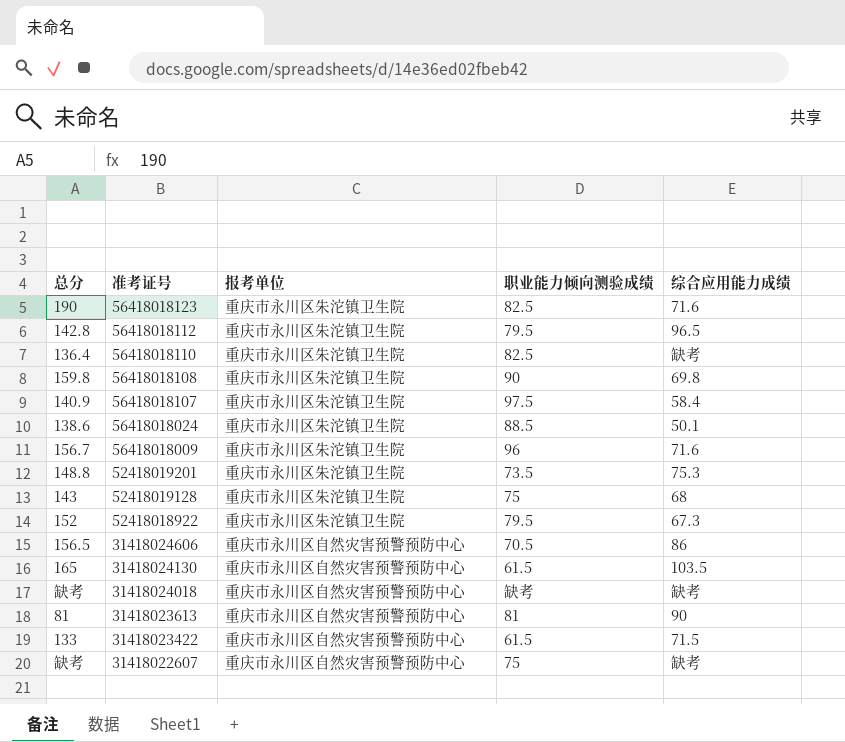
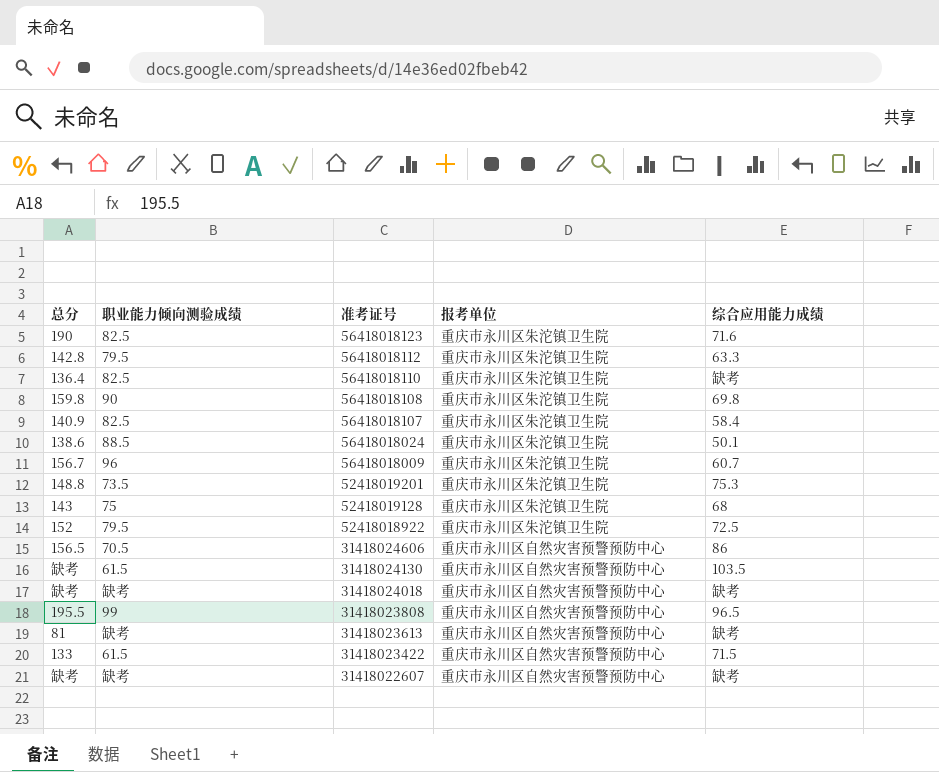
column 职业能力倾向测验成绩 | position: 4 -> 2
56418018112 | 综合应用能力成绩: 96.5 -> 63.3
56418018107 | 职业能力倾向测验成绩: 97.5 -> 82.5
56418018009 | 综合应用能力成绩: 71.6 -> 60.7
52418018922 | 综合应用能力成绩: 67.3 -> 72.5
31418024130 | 总分: 165 -> 缺考
row 31418023808: none -> 195.5 | 99 | 重庆市永川区自然灾害预警预防中心 | 96.5
31418023613 | 职业能力倾向测验成绩: 81 -> 缺考
31418023613 | 综合应用能力成绩: 90 -> 缺考
31418022607 | 职业能力倾向测验成绩: 75 -> 缺考

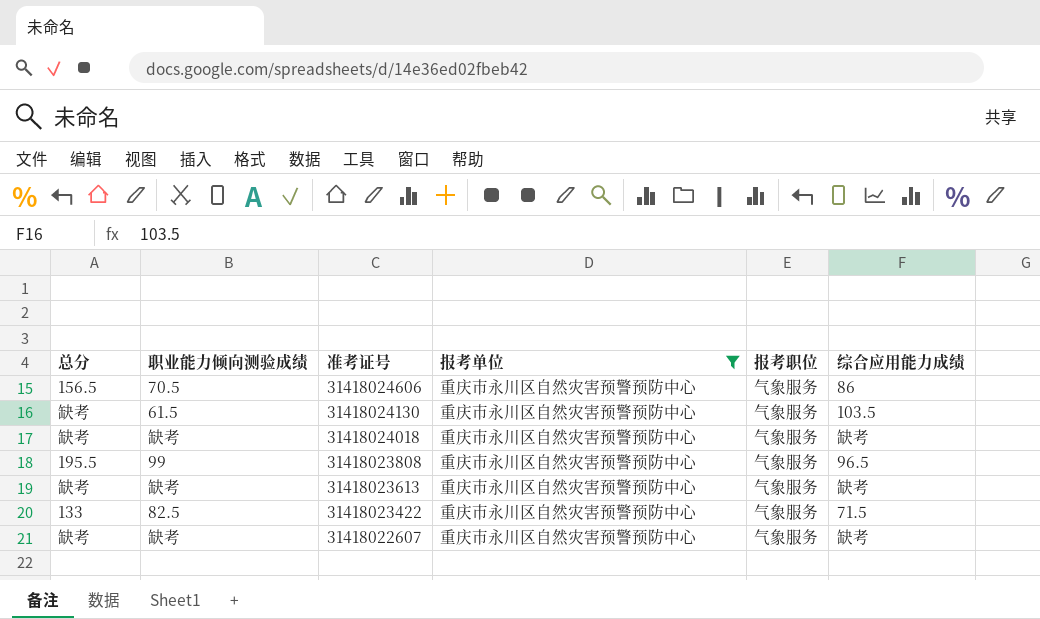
filter: none -> 报考单位 = 重庆市永川区自然灾害预警预防中心
column 报考职位 | position: none -> 5
31418023613 | 总分: 81 -> 缺考
31418023422 | 职业能力倾向测验成绩: 61.5 -> 82.5

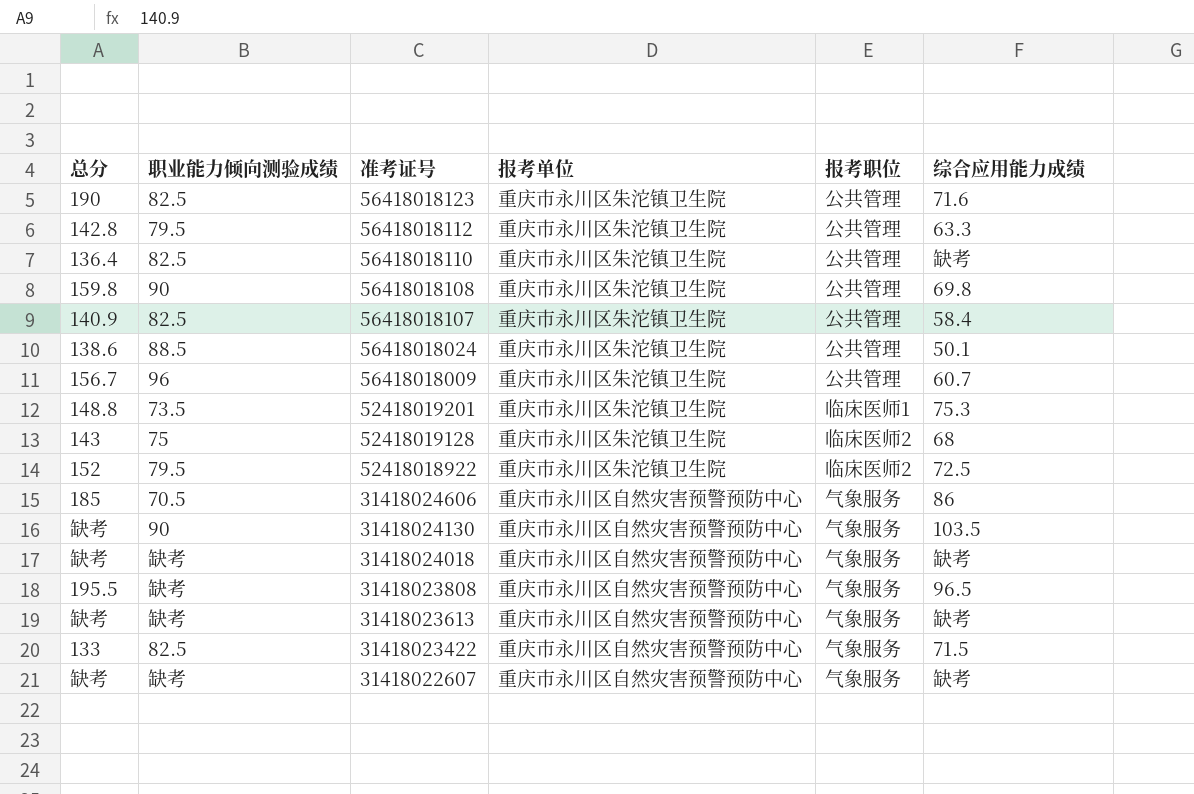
filter: 报考单位 = 重庆市永川区自然灾害预警预防中心 -> none
31418024606 | 总分: 156.5 -> 185
31418024130 | 职业能力倾向测验成绩: 61.5 -> 90
31418023808 | 职业能力倾向测验成绩: 99 -> 缺考

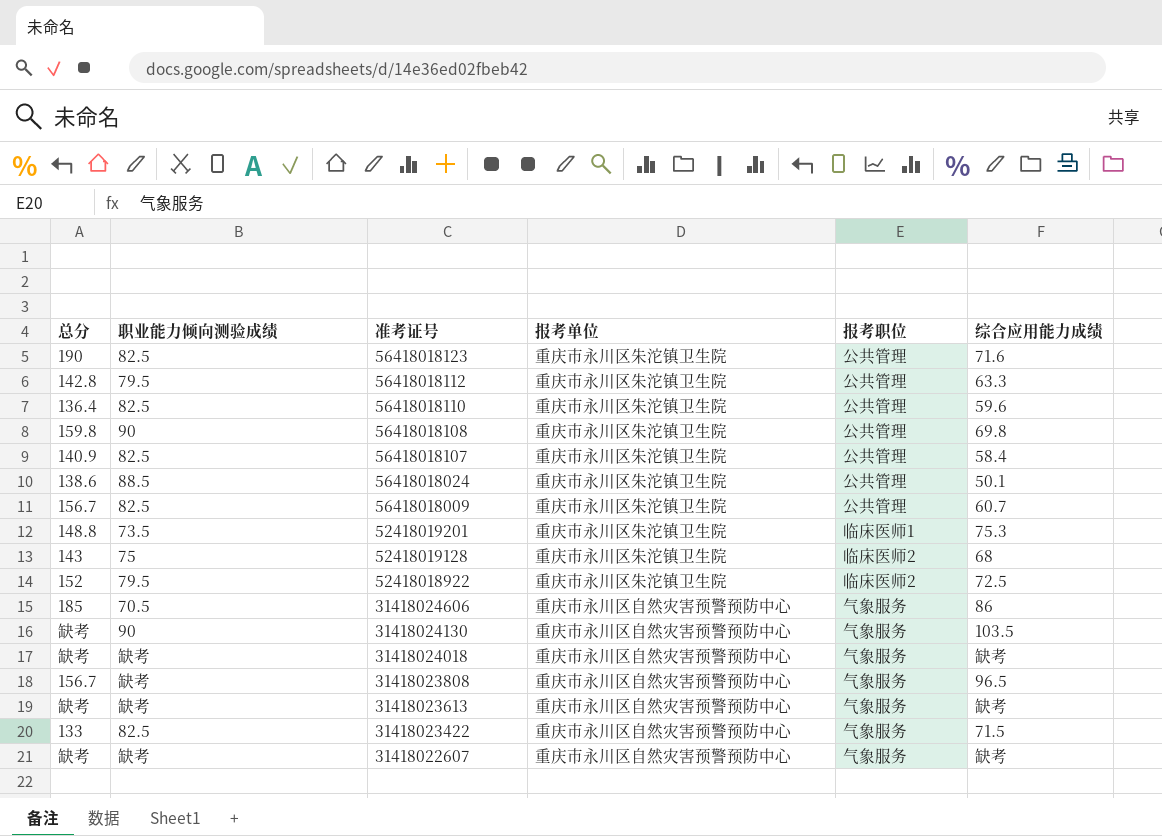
56418018110 | 综合应用能力成绩: 缺考 -> 59.6
56418018009 | 职业能力倾向测验成绩: 96 -> 82.5
31418023808 | 总分: 195.5 -> 156.7

